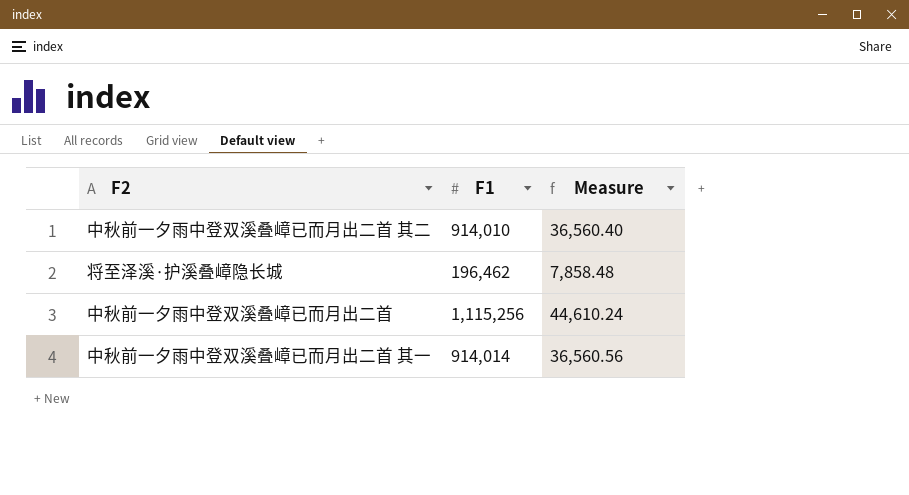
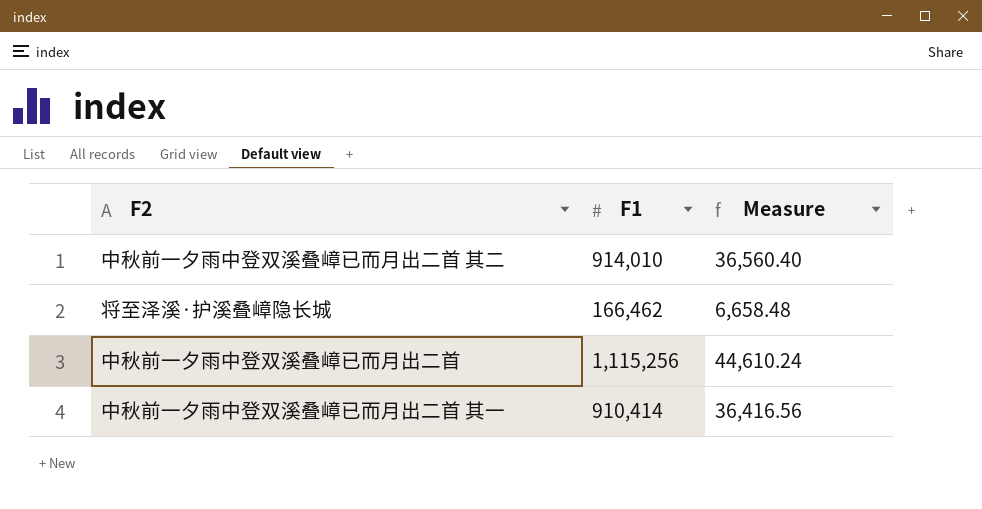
将至泽溪·护溪叠嶂隐长城 | F1: 196,462 -> 166,462
将至泽溪·护溪叠嶂隐长城 | Measure: 7,858.48 -> 6,658.48
中秋前一夕雨中登双溪叠嶂已而月出二首 其一 | F1: 914,014 -> 910,414
中秋前一夕雨中登双溪叠嶂已而月出二首 其一 | Measure: 36,560.56 -> 36,416.56

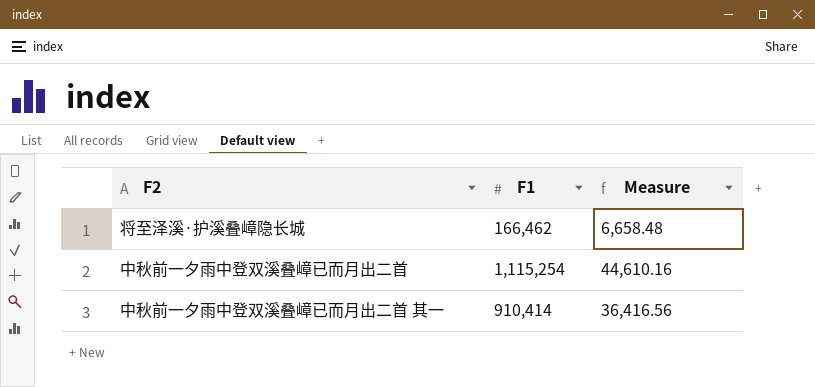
row 中秋前一夕雨中登双溪叠嶂已而月出二首 其二: 914,010 | 36,560.40 -> none
中秋前一夕雨中登双溪叠嶂已而月出二首 | F1: 1,115,256 -> 1,115,254
中秋前一夕雨中登双溪叠嶂已而月出二首 | Measure: 44,610.24 -> 44,610.16

